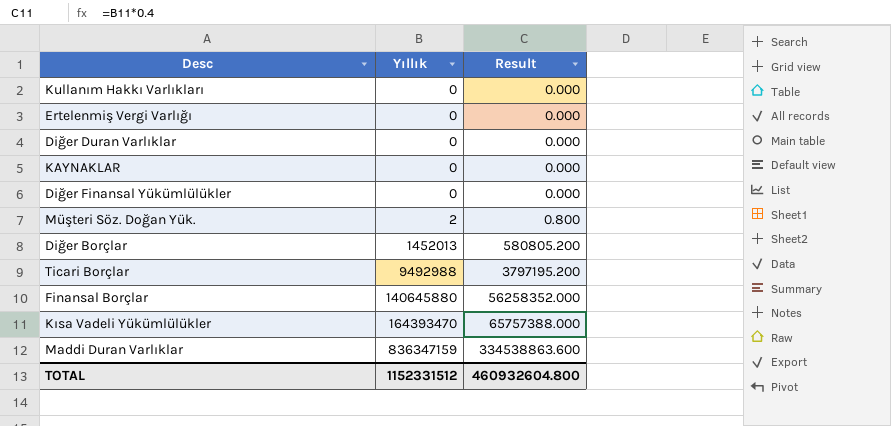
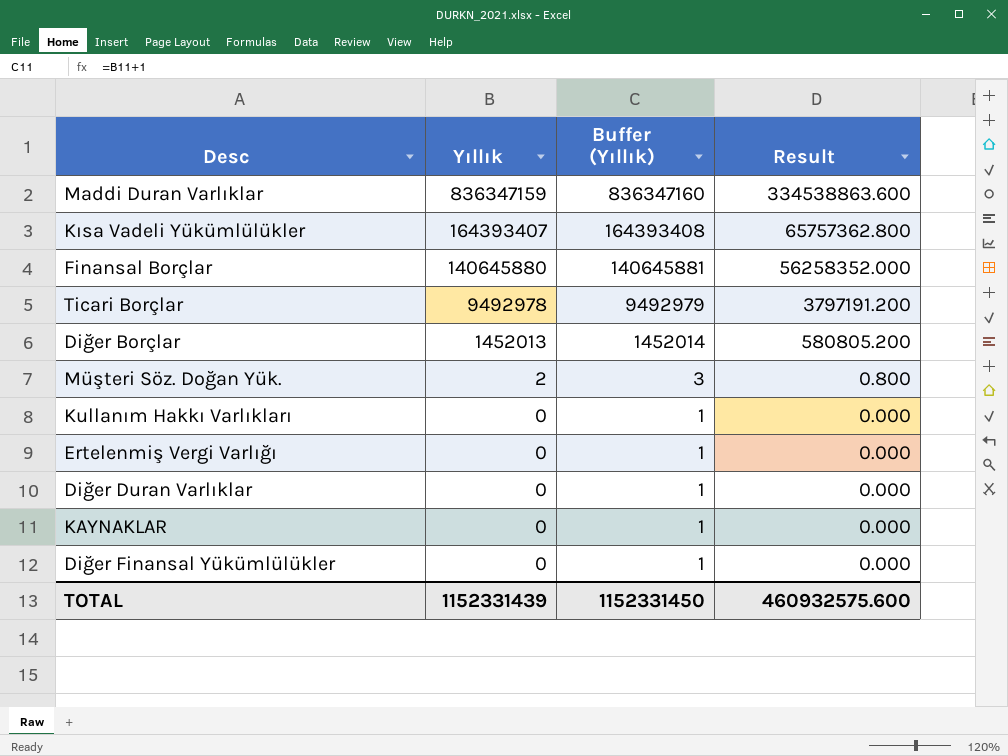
row order: Yıllık ascending -> Yıllık descending
column Buffer (Yıllık) | formula: none -> [Yıllık] + 1
Kısa Vadeli Yükümlülükler | Yıllık: 164393470 -> 164393407
Kısa Vadeli Yükümlülükler | Result: 65757388.000 -> 65757362.800
Ticari Borçlar | Yıllık: 9492988 -> 9492978
Ticari Borçlar | Result: 3797195.200 -> 3797191.200
TOTAL | Yıllık: 1152331512 -> 1152331439
TOTAL | Result: 460932604.800 -> 460932575.600

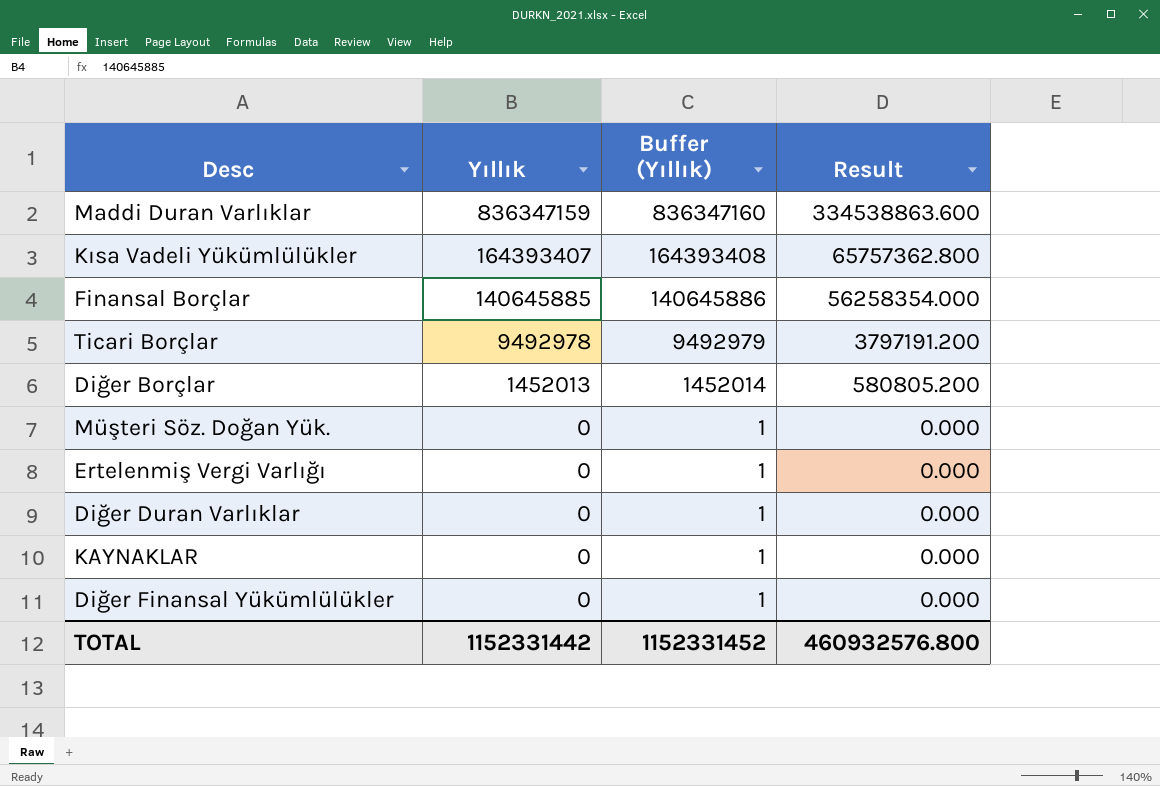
row Kullanım Hakkı Varlıkları: 0 | 1 | 0.000 -> none
Finansal Borçlar | Yıllık: 140645880 -> 140645885
Finansal Borçlar | Buffer (Yıllık): 140645881 -> 140645886
Finansal Borçlar | Result: 56258352.000 -> 56258354.000
Müşteri Söz. Doğan Yük. | Yıllık: 2 -> 0
Müşteri Söz. Doğan Yük. | Buffer (Yıllık): 3 -> 1
Müşteri Söz. Doğan Yük. | Result: 0.800 -> 0.000
TOTAL | Yıllık: 1152331439 -> 1152331442
TOTAL | Buffer (Yıllık): 1152331450 -> 1152331452
TOTAL | Result: 460932575.600 -> 460932576.800

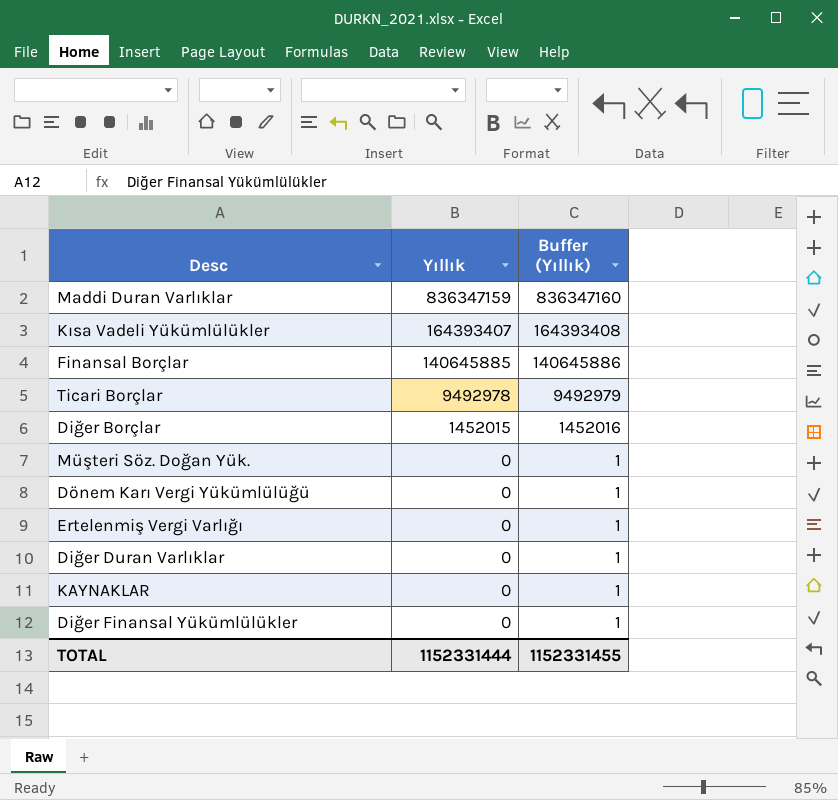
column Result | formula: [Yıllık] * 0.4 -> none
Diğer Borçlar | Yıllık: 1452013 -> 1452015
Diğer Borçlar | Buffer (Yıllık): 1452014 -> 1452016
row Dönem Karı Vergi Yükümlülüğü: none -> 0 | 1
TOTAL | Yıllık: 1152331442 -> 1152331444
TOTAL | Buffer (Yıllık): 1152331452 -> 1152331455

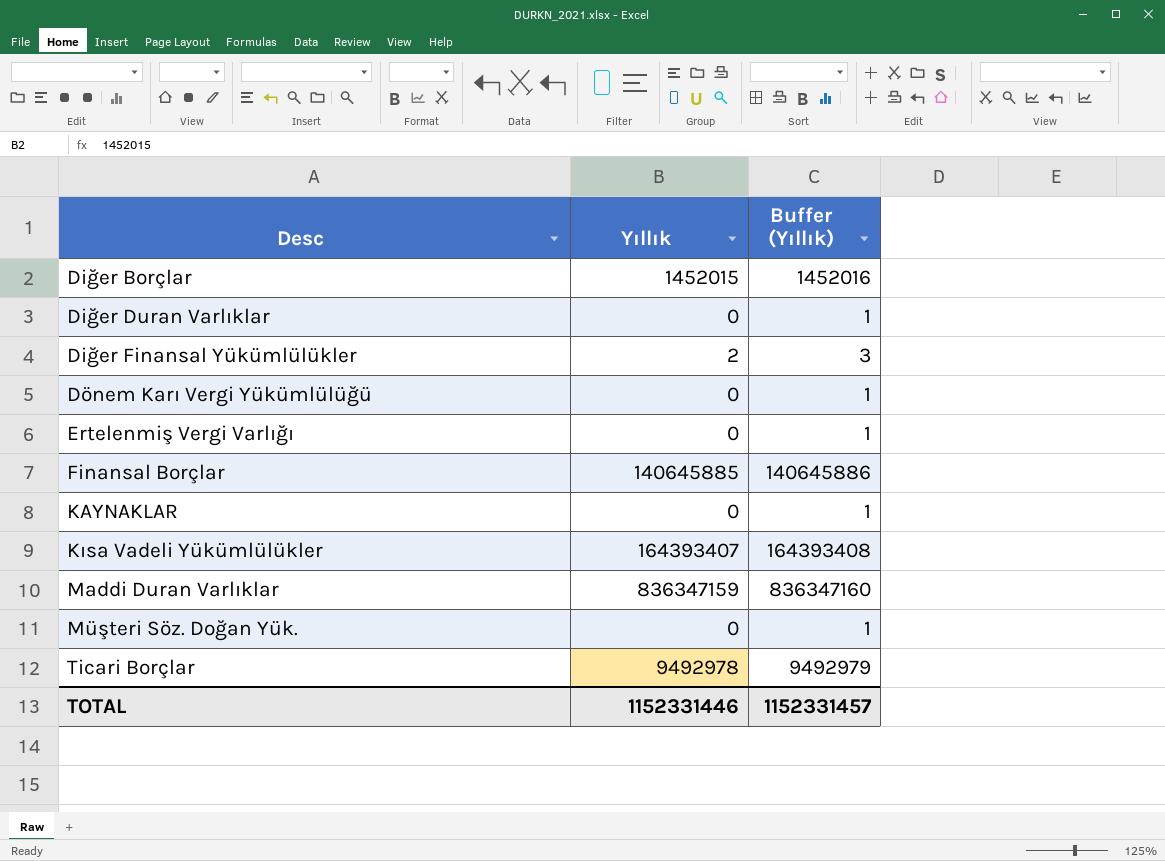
row order: Yıllık descending -> Desc ascending
Diğer Finansal Yükümlülükler | Yıllık: 0 -> 2
Diğer Finansal Yükümlülükler | Buffer (Yıllık): 1 -> 3
TOTAL | Yıllık: 1152331444 -> 1152331446
TOTAL | Buffer (Yıllık): 1152331455 -> 1152331457

